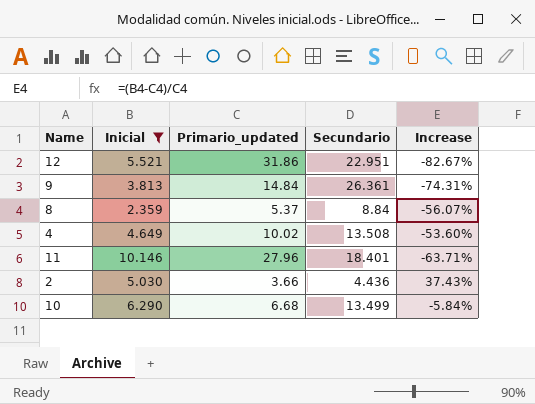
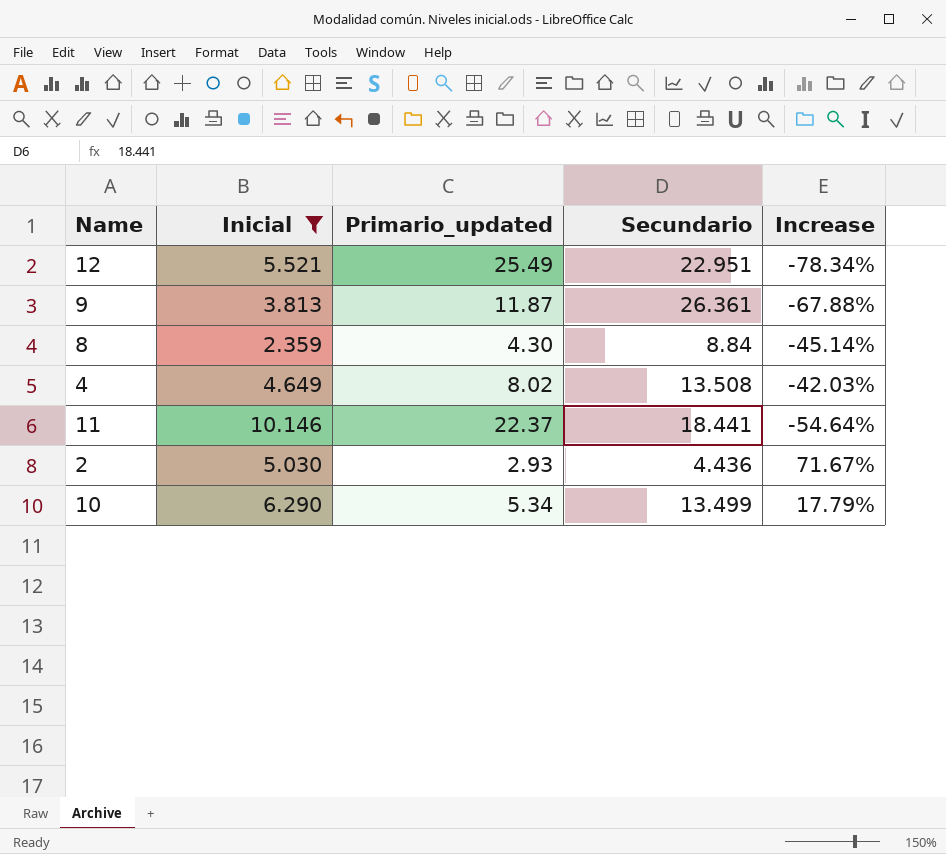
12 | Primario_updated: 31.86 -> 25.49
12 | Increase: -82.67% -> -78.34%
9 | Primario_updated: 14.84 -> 11.87
9 | Increase: -74.31% -> -67.88%
8 | Primario_updated: 5.37 -> 4.30
8 | Increase: -56.07% -> -45.14%
4 | Primario_updated: 10.02 -> 8.02
4 | Increase: -53.60% -> -42.03%
11 | Primario_updated: 27.96 -> 22.37
11 | Secundario: 18.401 -> 18.441
11 | Increase: -63.71% -> -54.64%
2 | Primario_updated: 3.66 -> 2.93
2 | Increase: 37.43% -> 71.67%
10 | Primario_updated: 6.68 -> 5.34
10 | Increase: -5.84% -> 17.79%

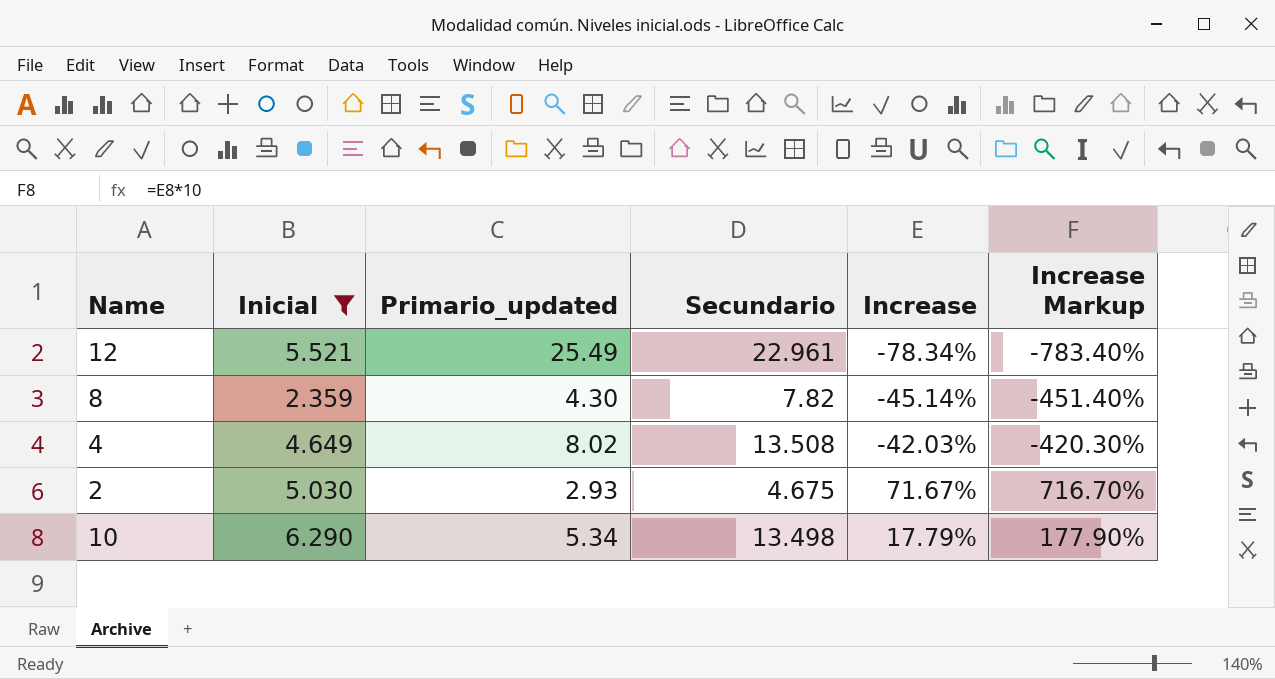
column Increase Markup | formula: none -> [Increase] * 10
row 9: 3.813 | 11.87 | 26.361 | -67.88% -> none
row 11: 10.146 | 22.37 | 18.441 | -54.64% -> none
12 | Secundario: 22.951 -> 22.961
8 | Secundario: 8.84 -> 7.82
2 | Secundario: 4.436 -> 4.675
10 | Secundario: 13.499 -> 13.498

